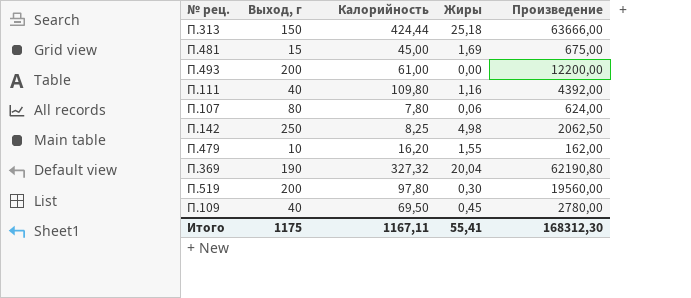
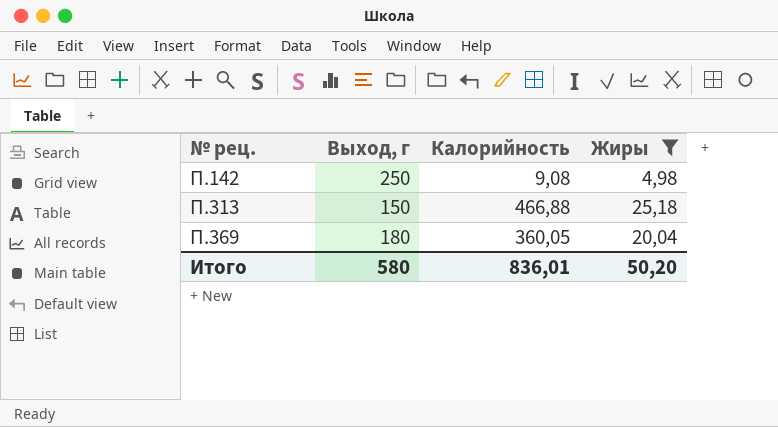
filter: none -> Жиры >= 4,98
row order: none -> № рец. ascending
column Произведение | formula: [Выход, г] * [Калорийность] -> none
П.142 | Калорийность: 8,25 -> 9,08
П.313 | Калорийность: 424,44 -> 466,88
П.369 | Выход, г: 190 -> 180
П.369 | Калорийность: 327,32 -> 360,05
Итого | Выход, г: 1175 -> 580
Итого | Калорийность: 1167,11 -> 836,01
Итого | Жиры: 55,41 -> 50,20

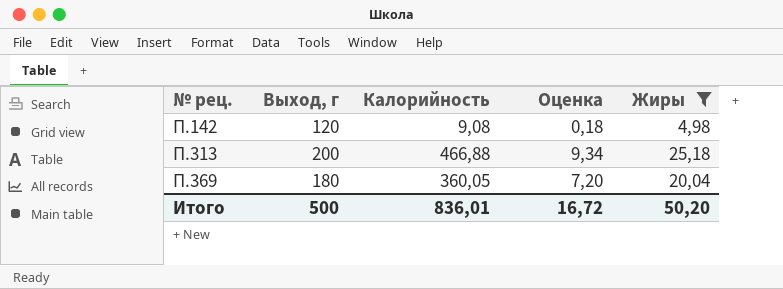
column Оценка | formula: none -> [Калорийность] * 0,02
П.142 | Выход, г: 250 -> 120
П.313 | Выход, г: 150 -> 200
Итого | Выход, г: 580 -> 500

